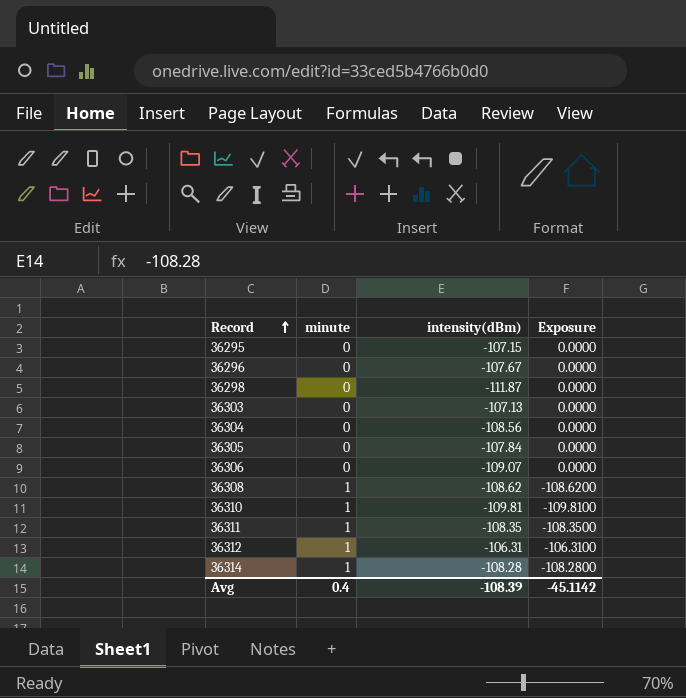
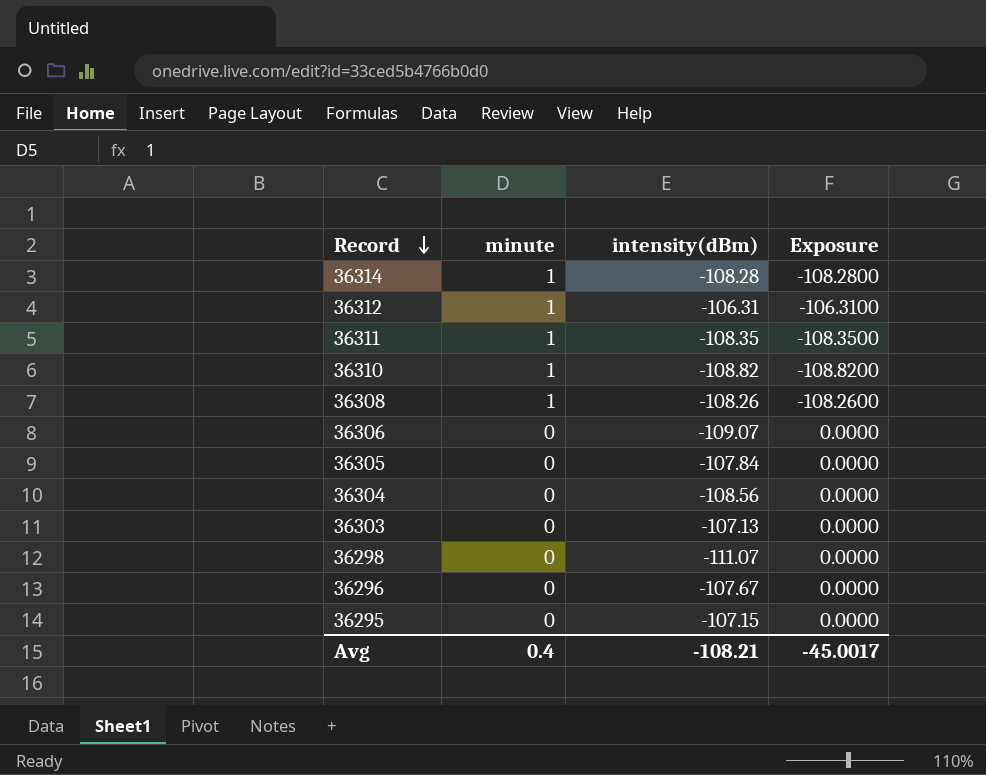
row order: Record ascending -> Record descending
36310 | intensity(dBm): -109.81 -> -108.82
36310 | Exposure: -109.8100 -> -108.8200
36308 | intensity(dBm): -108.62 -> -108.26
36308 | Exposure: -108.6200 -> -108.2600
36298 | intensity(dBm): -111.87 -> -111.07
Avg | intensity(dBm): -108.39 -> -108.21
Avg | Exposure: -45.1142 -> -45.0017

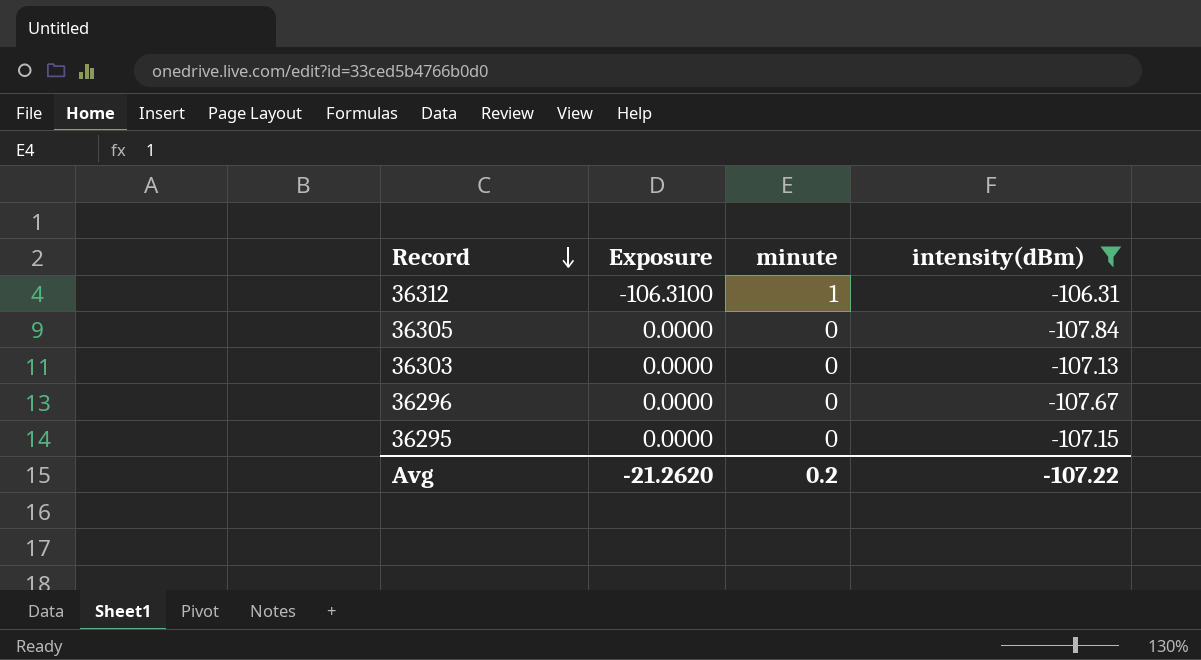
filter: none -> intensity(dBm) >= -107.84
column Exposure | position: 4 -> 2
Avg | Exposure: -45.0017 -> -21.2620
Avg | minute: 0.4 -> 0.2
Avg | intensity(dBm): -108.21 -> -107.22

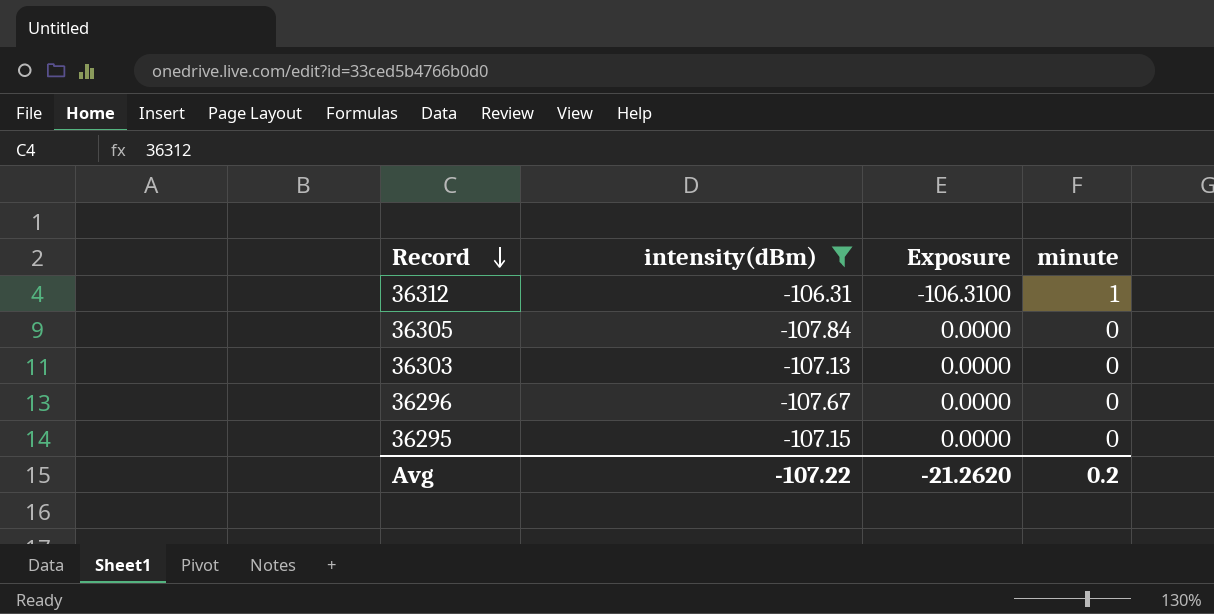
column intensity(dBm) | position: 4 -> 2

